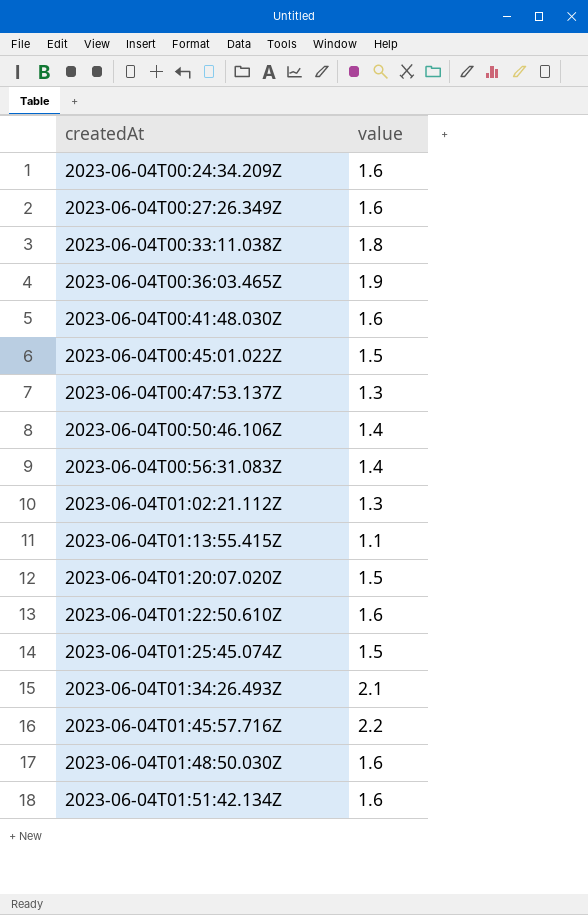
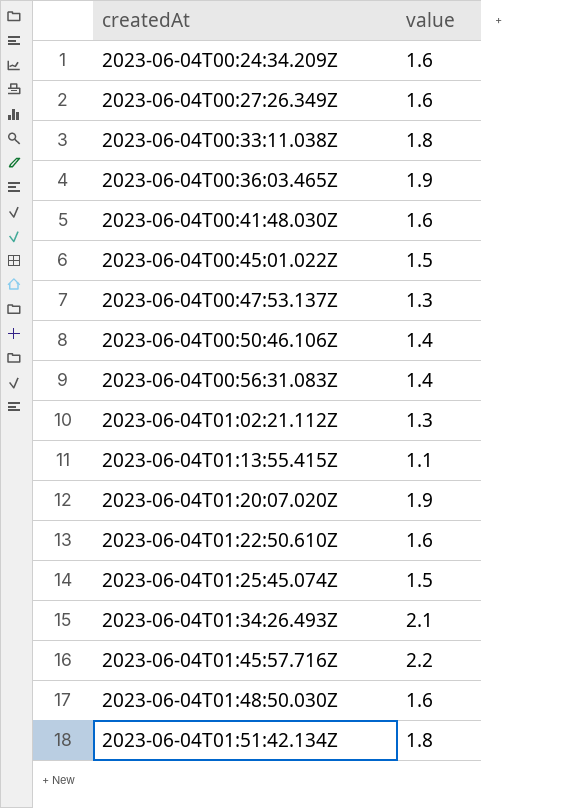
2023-06-04T01:20:07.020Z | value: 1.5 -> 1.9
2023-06-04T01:51:42.134Z | value: 1.6 -> 1.8

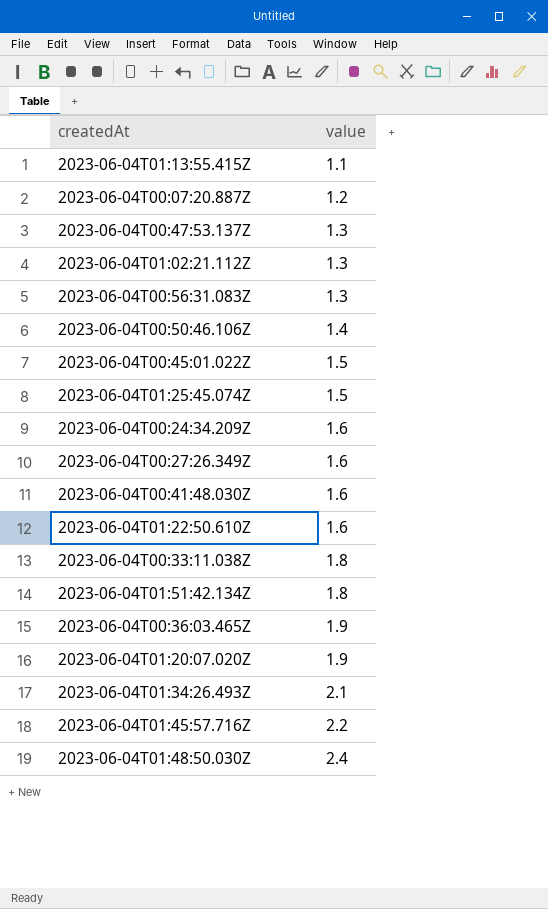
row order: createdAt ascending -> value ascending
row 2023-06-04T00:07:20.887Z: none -> 1.2
2023-06-04T00:56:31.083Z | value: 1.4 -> 1.3
2023-06-04T01:48:50.030Z | value: 1.6 -> 2.4

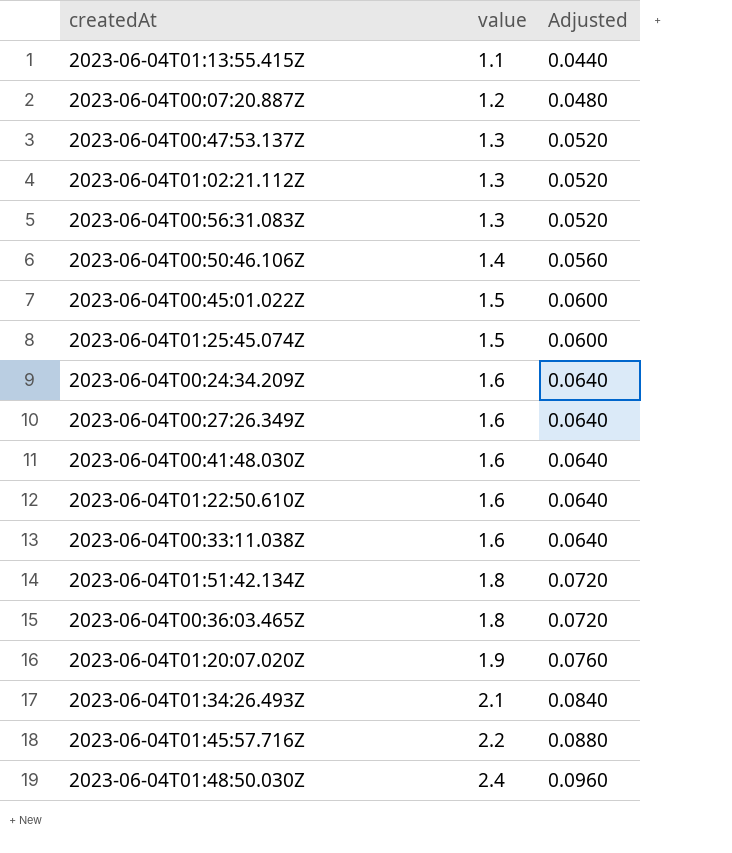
column Adjusted | formula: none -> [value] * 0.04
2023-06-04T00:33:11.038Z | value: 1.8 -> 1.6
2023-06-04T00:36:03.465Z | value: 1.9 -> 1.8

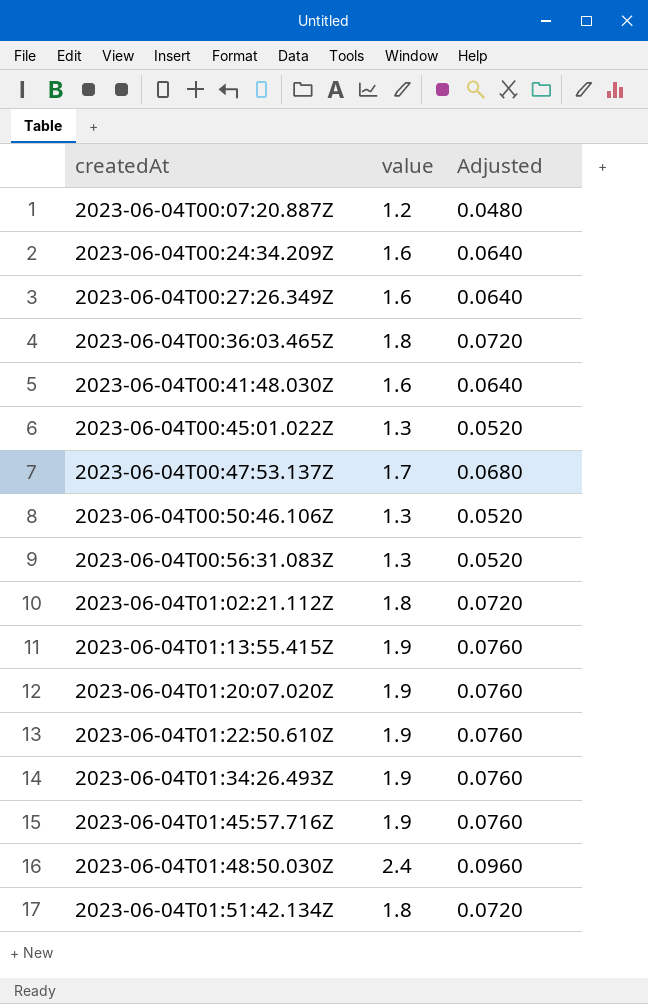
row order: value ascending -> createdAt ascending
row 2023-06-04T01:25:45.074Z: 1.5 | 0.0600 -> none
row 2023-06-04T00:33:11.038Z: 1.6 | 0.0640 -> none
2023-06-04T00:45:01.022Z | value: 1.5 -> 1.3
2023-06-04T00:45:01.022Z | Adjusted: 0.0600 -> 0.0520
2023-06-04T00:47:53.137Z | value: 1.3 -> 1.7
2023-06-04T00:47:53.137Z | Adjusted: 0.0520 -> 0.0680
2023-06-04T00:50:46.106Z | value: 1.4 -> 1.3
2023-06-04T00:50:46.106Z | Adjusted: 0.0560 -> 0.0520
2023-06-04T01:02:21.112Z | value: 1.3 -> 1.8
2023-06-04T01:02:21.112Z | Adjusted: 0.0520 -> 0.0720
2023-06-04T01:13:55.415Z | value: 1.1 -> 1.9
2023-06-04T01:13:55.415Z | Adjusted: 0.0440 -> 0.0760
2023-06-04T01:22:50.610Z | value: 1.6 -> 1.9
2023-06-04T01:22:50.610Z | Adjusted: 0.0640 -> 0.0760
2023-06-04T01:34:26.493Z | value: 2.1 -> 1.9
2023-06-04T01:34:26.493Z | Adjusted: 0.0840 -> 0.0760
2023-06-04T01:45:57.716Z | value: 2.2 -> 1.9
2023-06-04T01:45:57.716Z | Adjusted: 0.0880 -> 0.0760

